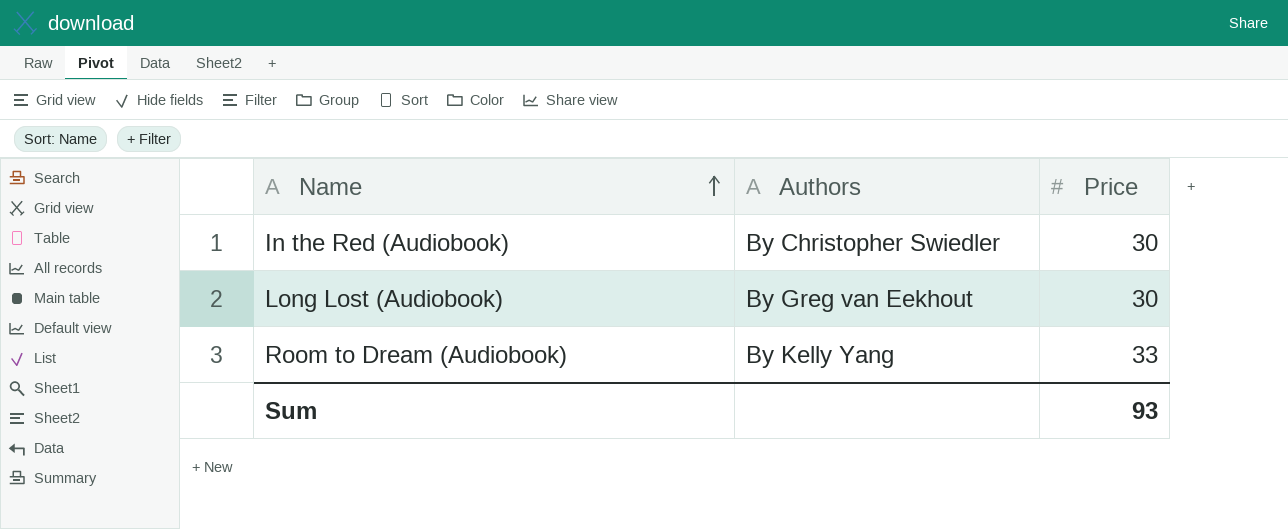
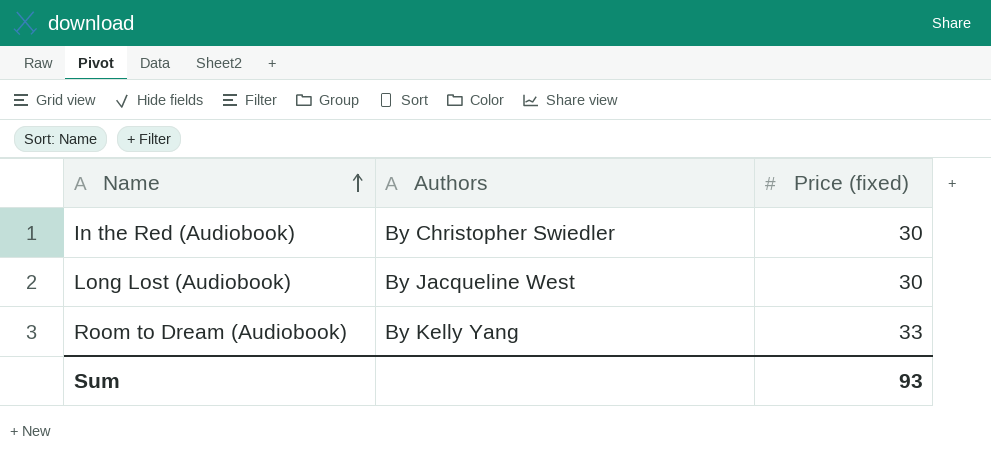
column name: Price -> Price (fixed)
Long Lost (Audiobook) | Authors: By Greg van Eekhout -> By Jacqueline West

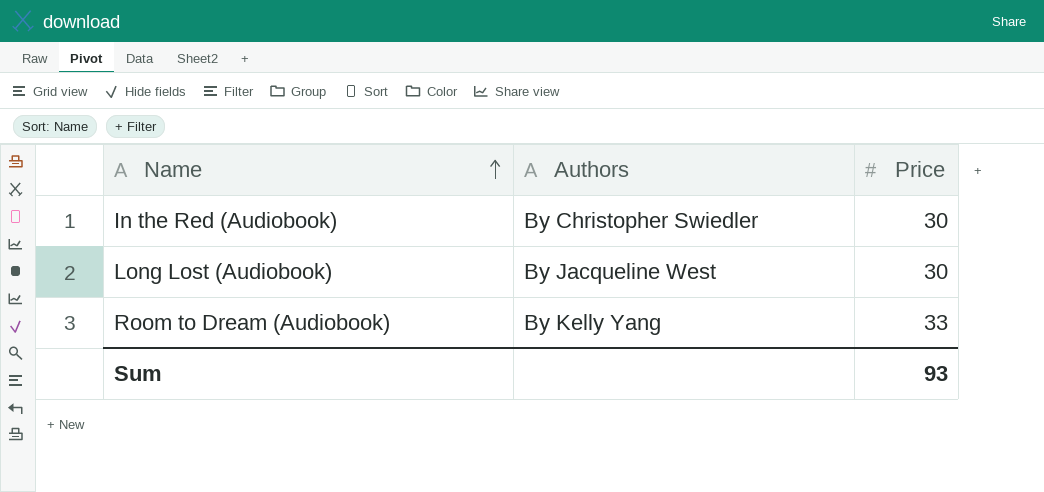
column name: Price (fixed) -> Price

